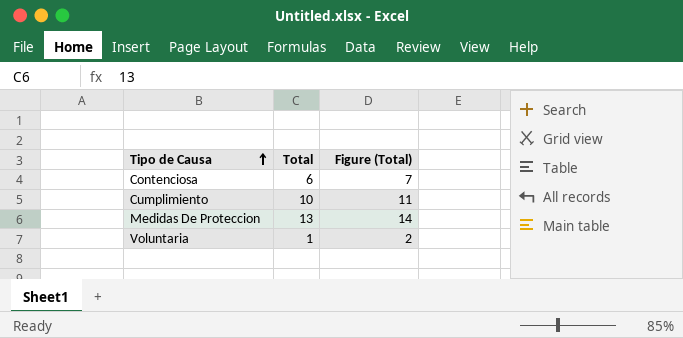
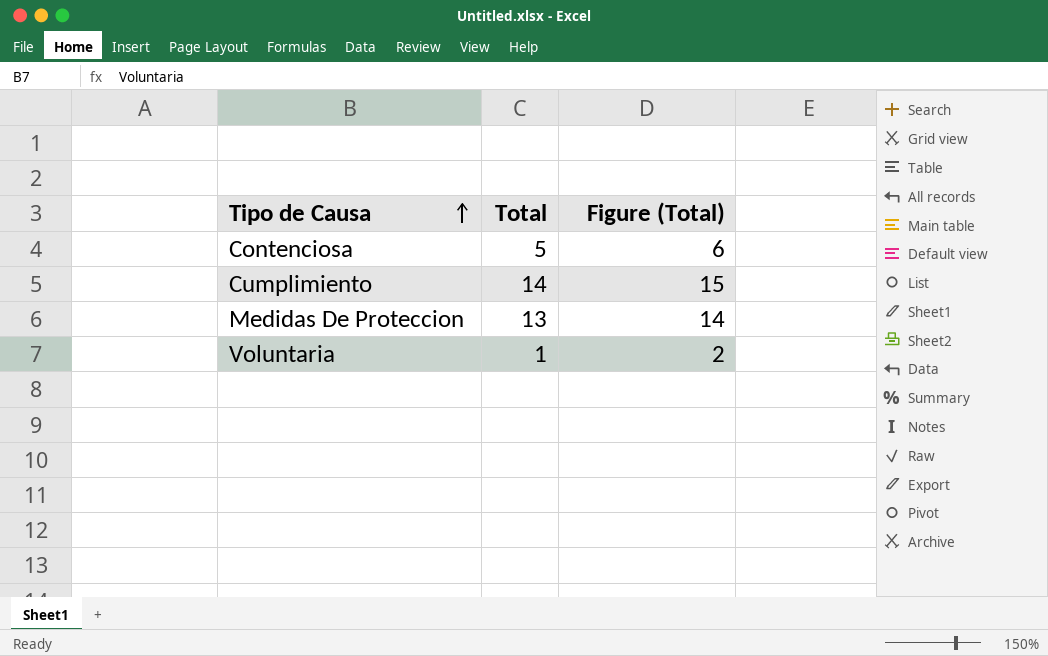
Contenciosa | Total: 6 -> 5
Contenciosa | Figure (Total): 7 -> 6
Cumplimiento | Total: 10 -> 14
Cumplimiento | Figure (Total): 11 -> 15

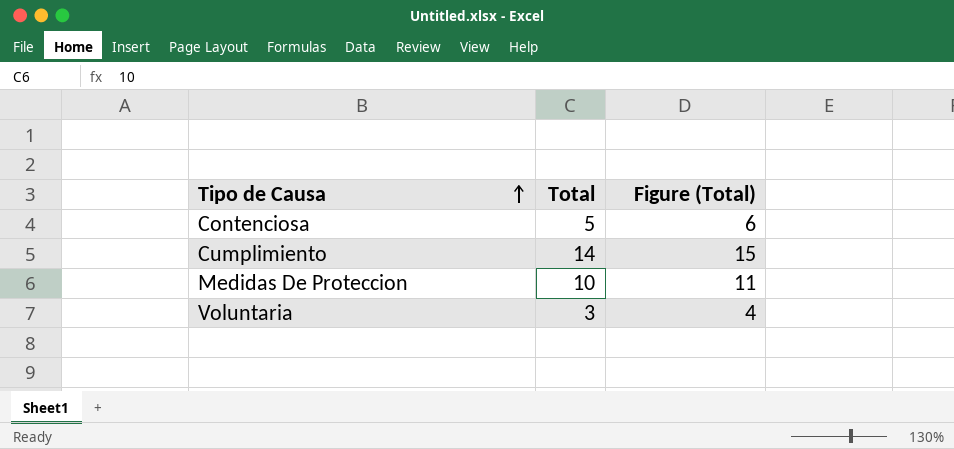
Medidas De Proteccion | Total: 13 -> 10
Medidas De Proteccion | Figure (Total): 14 -> 11
Voluntaria | Total: 1 -> 3
Voluntaria | Figure (Total): 2 -> 4

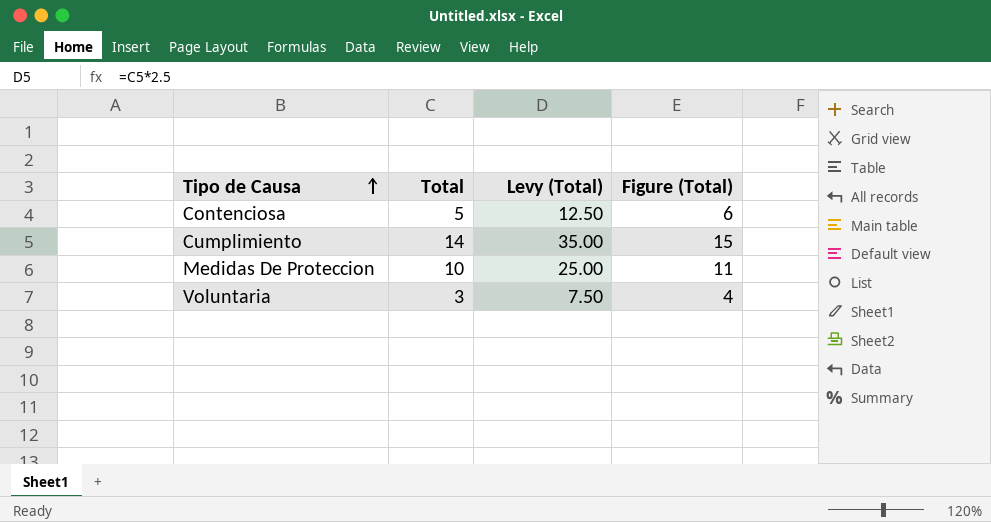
column Levy (Total) | formula: none -> [Total] * 2.5

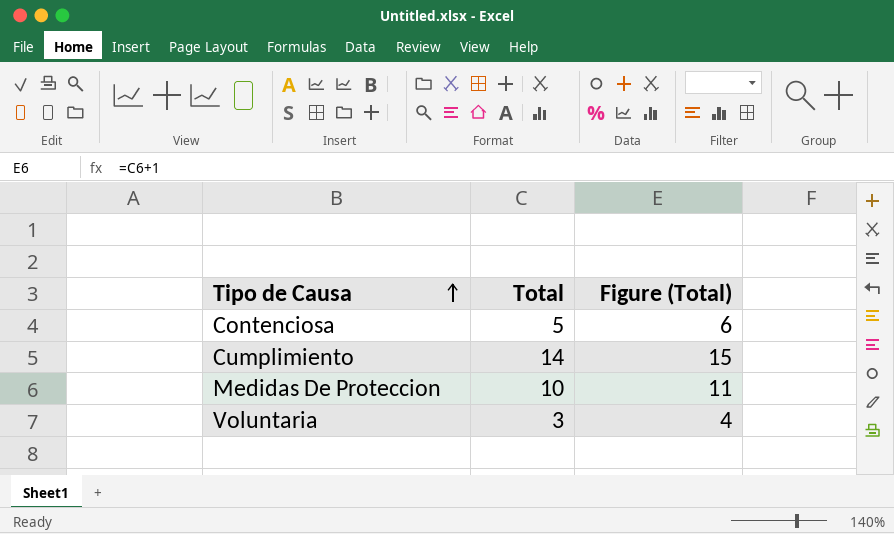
column Levy (Total) | formula: [Total] * 2.5 -> none

